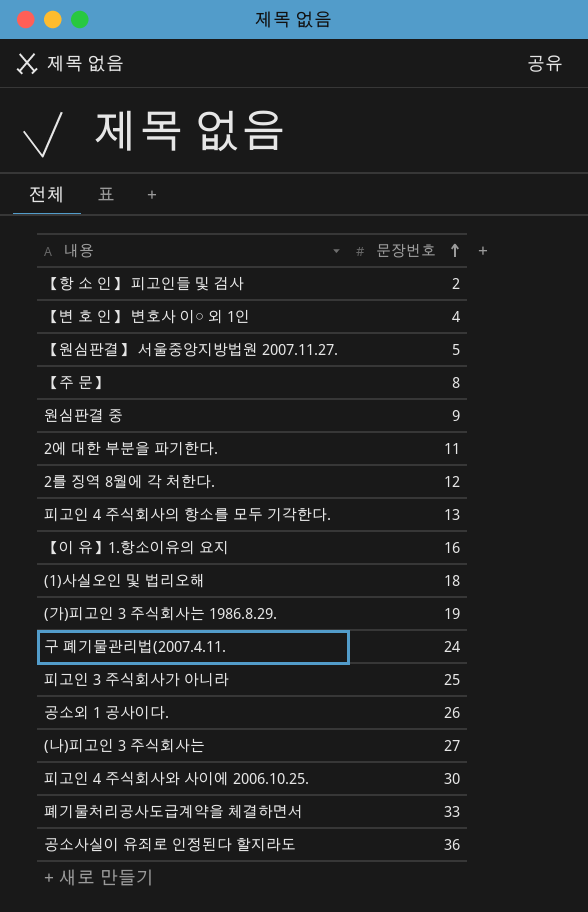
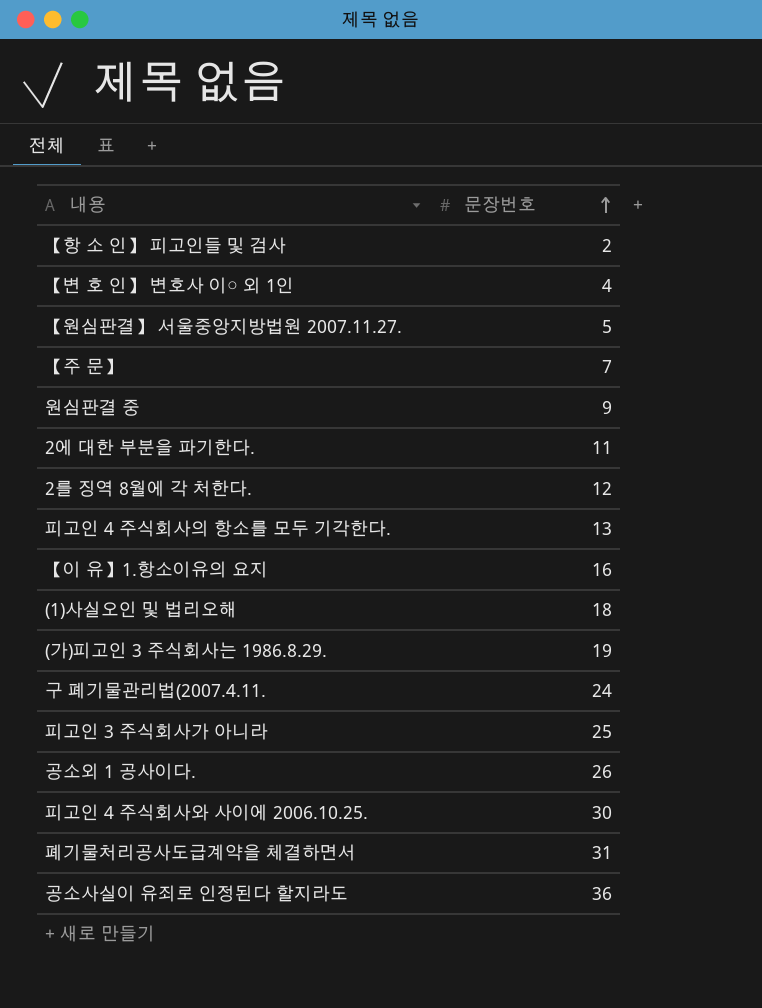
row (나)피고인 3 주식회사는: 27 -> none
【주 문】 | 문장번호: 8 -> 7
폐기물처리공사도급계약을 체결하면서 | 문장번호: 33 -> 31

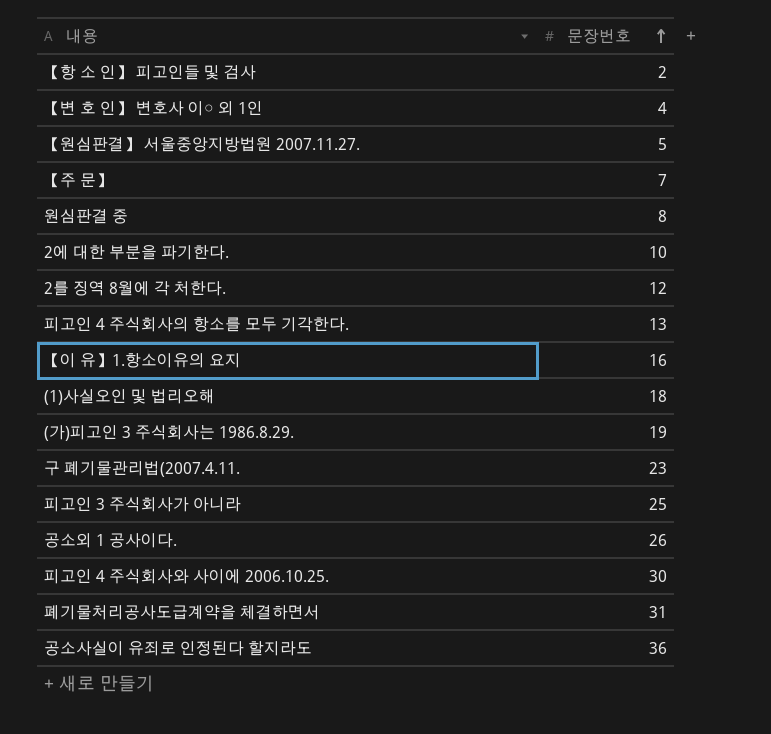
원심판결 중 | 문장번호: 9 -> 8
2에 대한 부분을 파기한다. | 문장번호: 11 -> 10
구 폐기물관리법(2007.4.11. | 문장번호: 24 -> 23

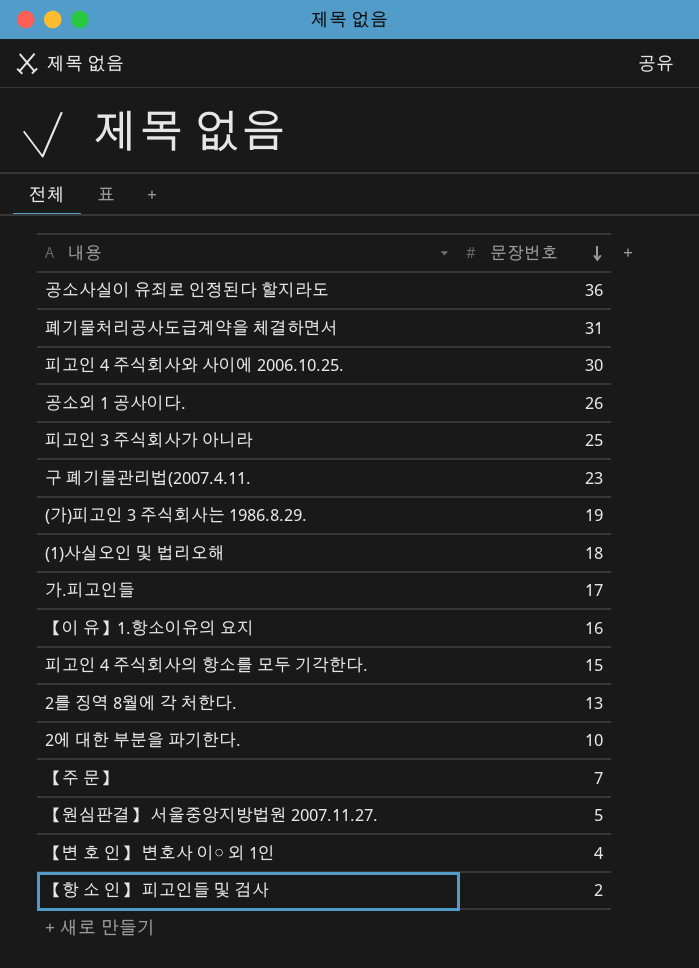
row order: 문장번호 ascending -> 문장번호 descending
row 원심판결 중: 8 -> none
row 가.피고인들: none -> 17
피고인 4 주식회사의 항소를 모두 기각한다. | 문장번호: 13 -> 15
2를 징역 8월에 각 처한다. | 문장번호: 12 -> 13

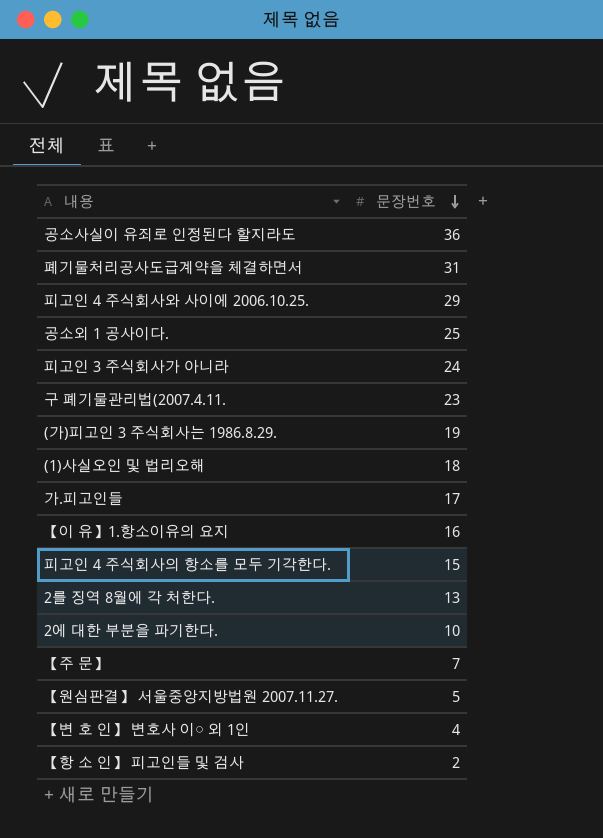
피고인 4 주식회사와 사이에 2006.10.25. | 문장번호: 30 -> 29
공소외 1 공사이다. | 문장번호: 26 -> 25
피고인 3 주식회사가 아니라 | 문장번호: 25 -> 24

